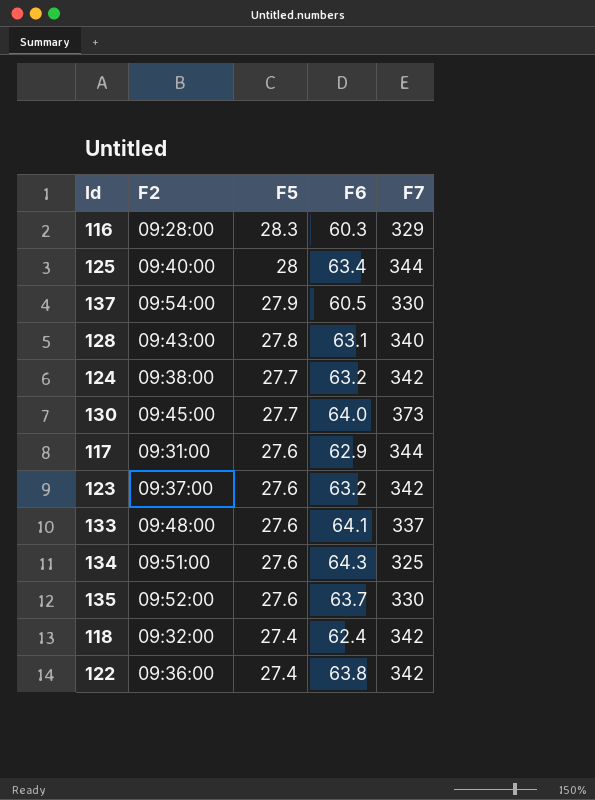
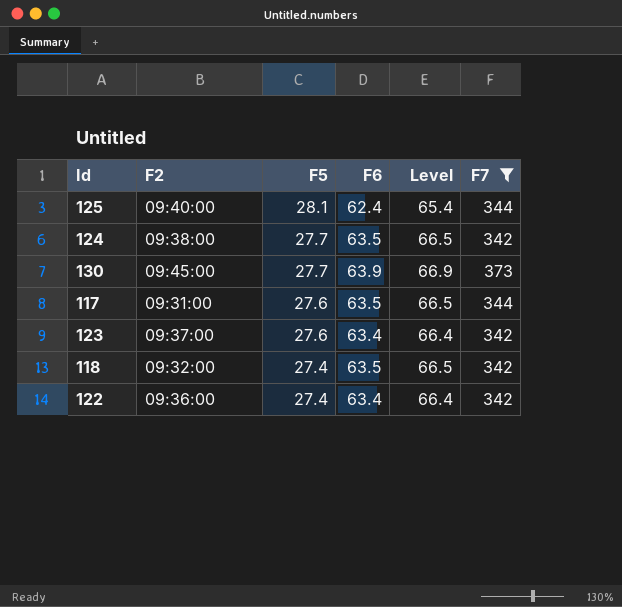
filter: none -> F7 >= 342
column Level | formula: none -> [F6] + 3
125 | F5: 28 -> 28.1
125 | F6: 63.4 -> 62.4
124 | F6: 63.2 -> 63.5
130 | F6: 64.0 -> 63.9
117 | F6: 62.9 -> 63.5
123 | F6: 63.2 -> 63.4
118 | F6: 62.4 -> 63.5
122 | F6: 63.8 -> 63.4

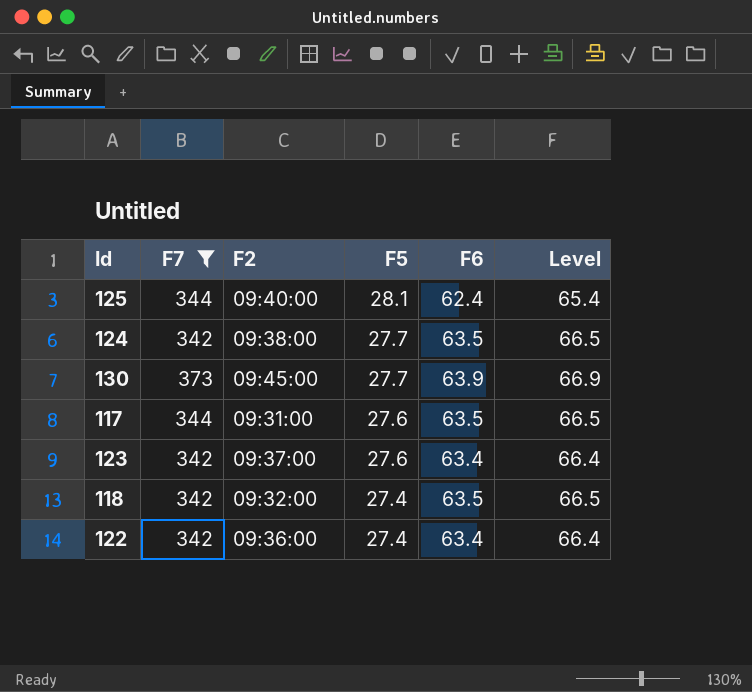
column F7 | position: 6 -> 2

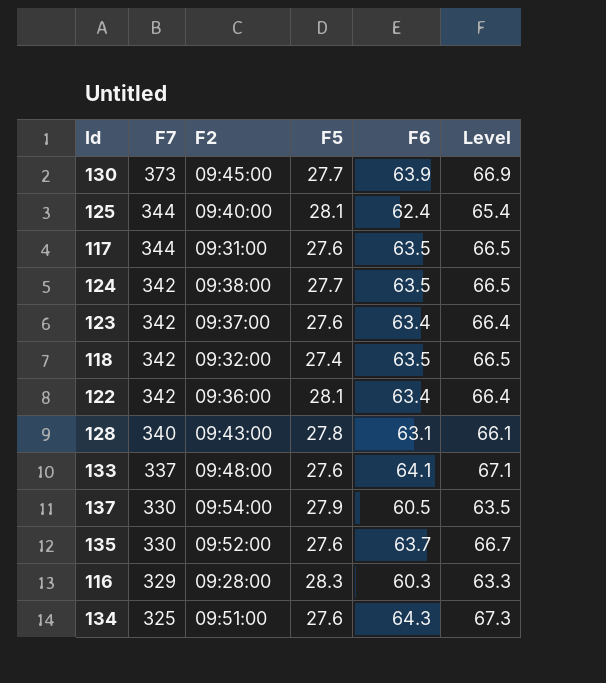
filter: F7 >= 342 -> none
row order: F5 descending -> F7 descending
122 | F5: 27.4 -> 28.1

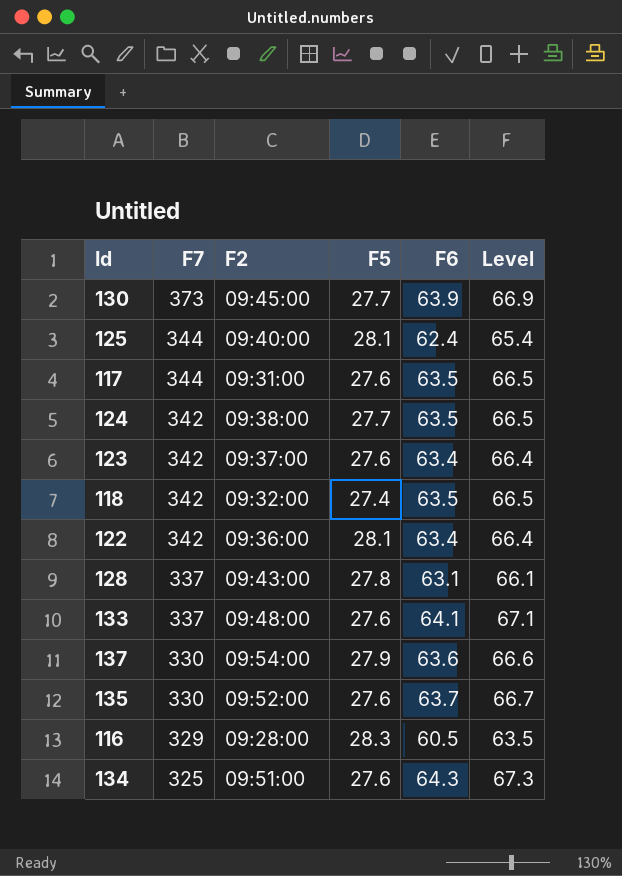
128 | F7: 340 -> 337
137 | F6: 60.5 -> 63.6
137 | Level: 63.5 -> 66.6
116 | F6: 60.3 -> 60.5
116 | Level: 63.3 -> 63.5

